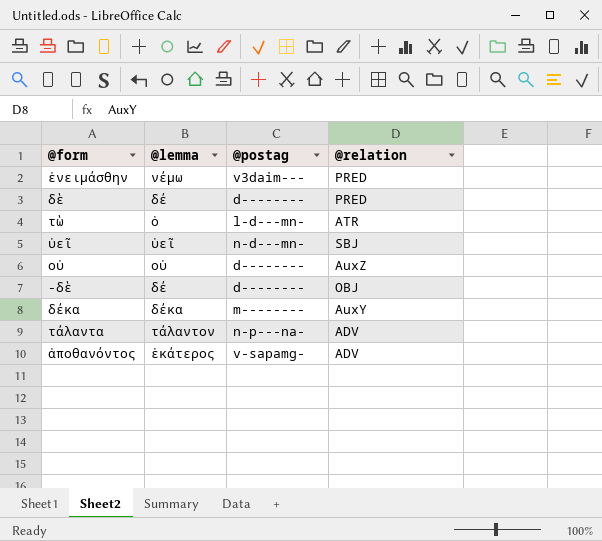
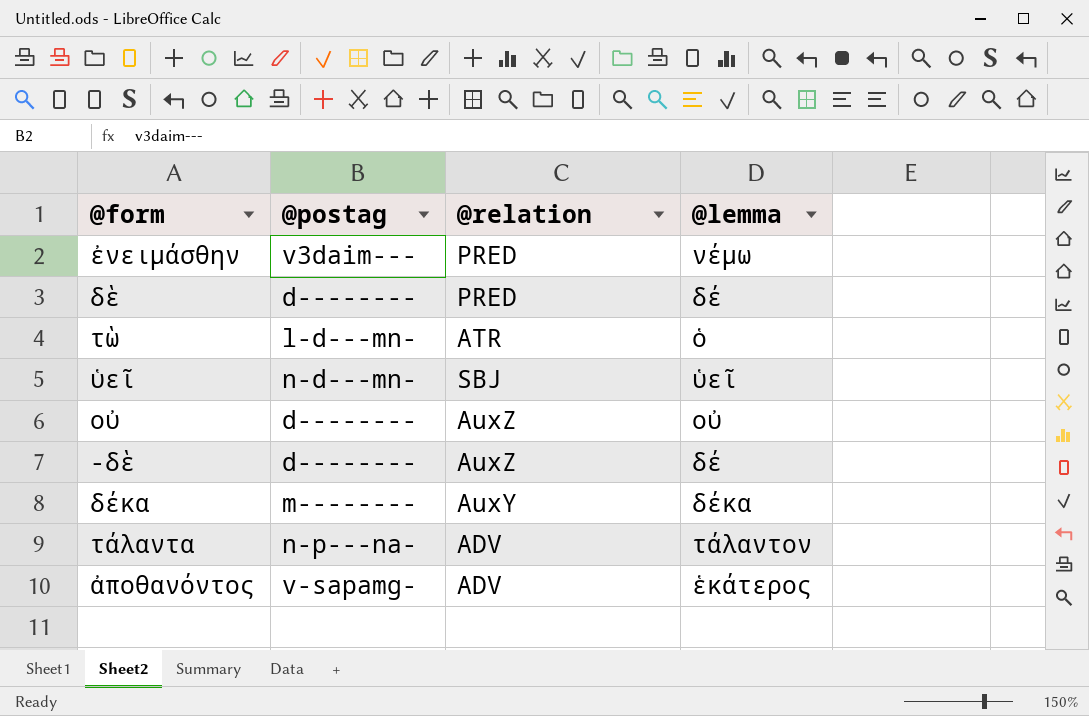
column @lemma | position: 2 -> 4
-δὲ | @relation: OBJ -> AuxZ

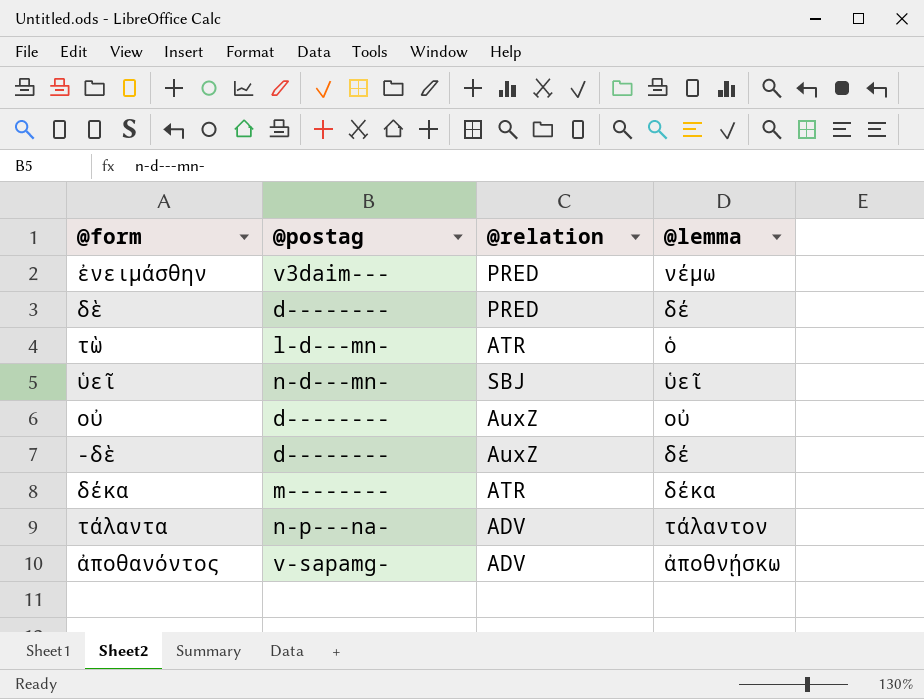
δέκα | @relation: AuxY -> ATR
ἀποθανόντος | @lemma: ἑκάτερος -> ἀποθνῄσκω

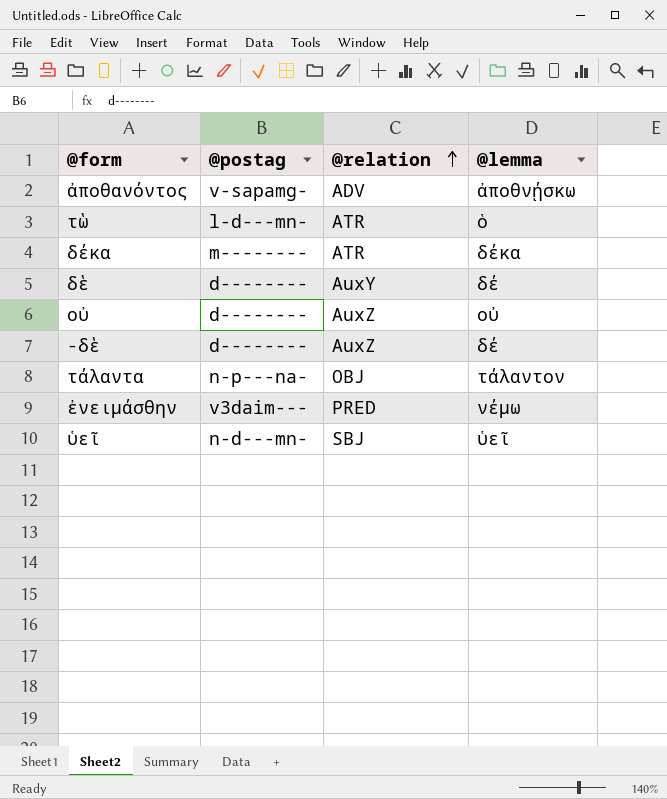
row order: none -> @relation ascending
δὲ | @relation: PRED -> AuxY
τάλαντα | @relation: ADV -> OBJ

